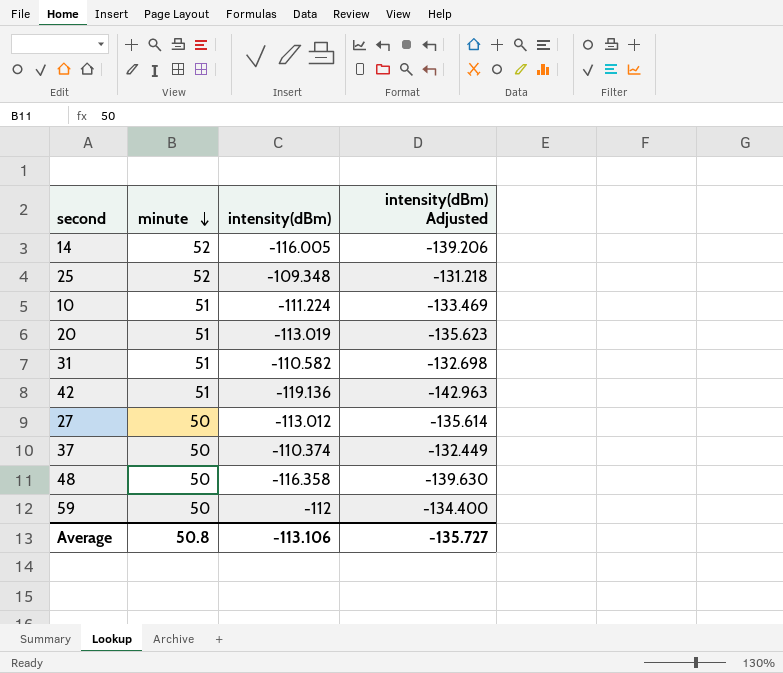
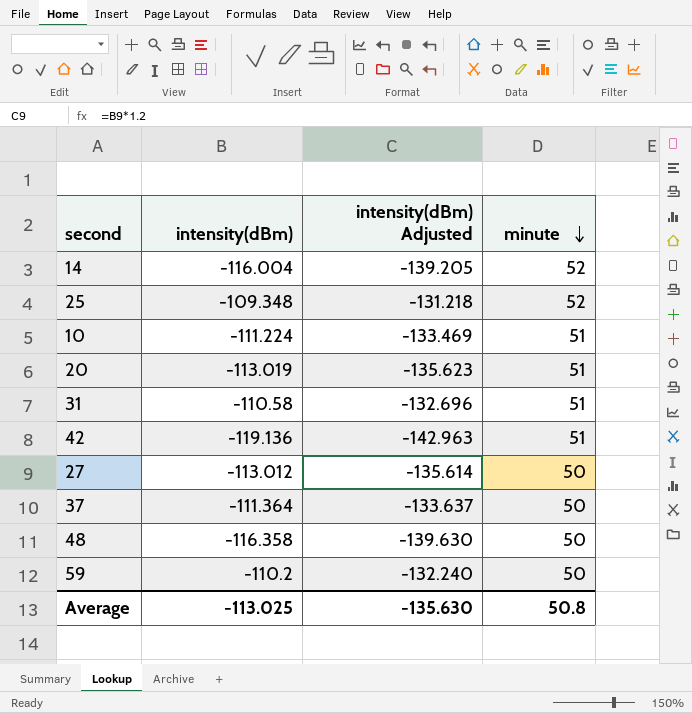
column minute | position: 2 -> 4
14 | intensity(dBm): -116.005 -> -116.004
14 | intensity(dBm) Adjusted: -139.206 -> -139.205
31 | intensity(dBm): -110.582 -> -110.58
31 | intensity(dBm) Adjusted: -132.698 -> -132.696
37 | intensity(dBm): -110.374 -> -111.364
37 | intensity(dBm) Adjusted: -132.449 -> -133.637
59 | intensity(dBm): -112 -> -110.2
59 | intensity(dBm) Adjusted: -134.400 -> -132.240
Average | intensity(dBm): -113.106 -> -113.025
Average | intensity(dBm) Adjusted: -135.727 -> -135.630

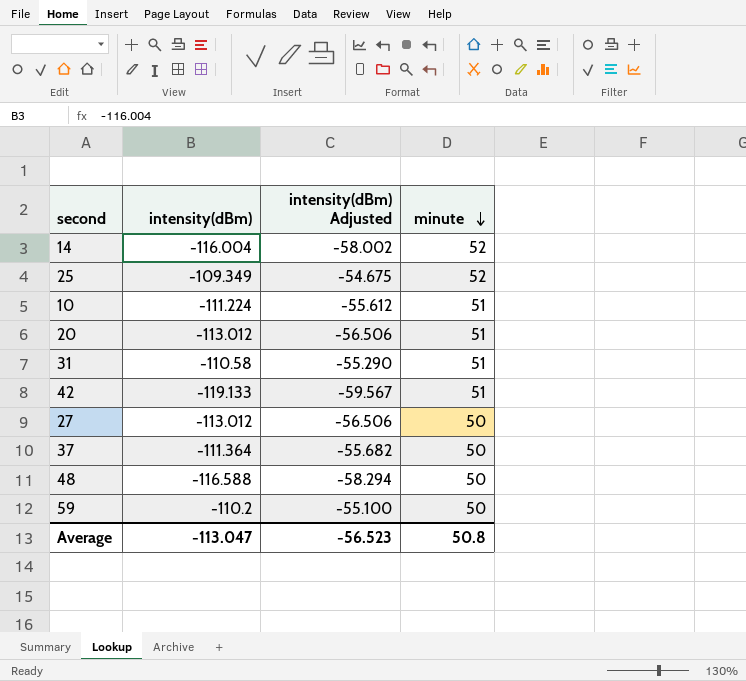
column intensity(dBm) Adjusted | formula: [intensity(dBm)] * 1.2 -> [intensity(dBm)] * 0.5
25 | intensity(dBm): -109.348 -> -109.349
20 | intensity(dBm): -113.019 -> -113.012
42 | intensity(dBm): -119.136 -> -119.133
48 | intensity(dBm): -116.358 -> -116.588
Average | intensity(dBm): -113.025 -> -113.047
Average | intensity(dBm) Adjusted: -135.630 -> -56.523

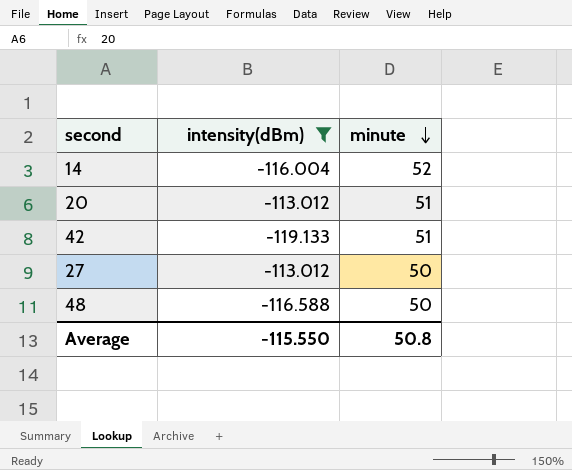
filter: none -> intensity(dBm) <= -113.012
column intensity(dBm) Adjusted | formula: [intensity(dBm)] * 0.5 -> none
Average | intensity(dBm): -113.047 -> -115.550

